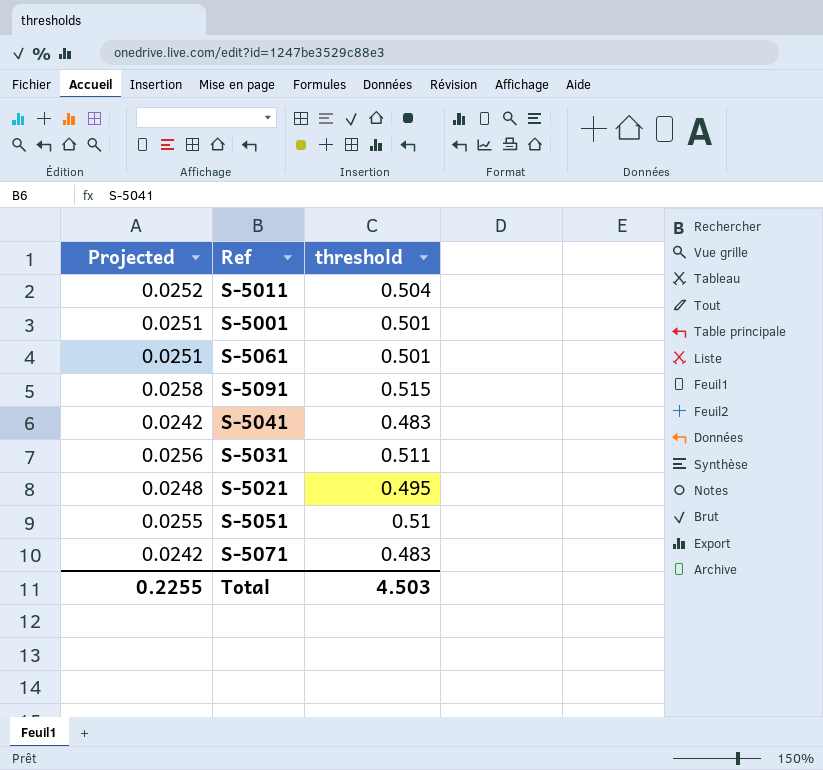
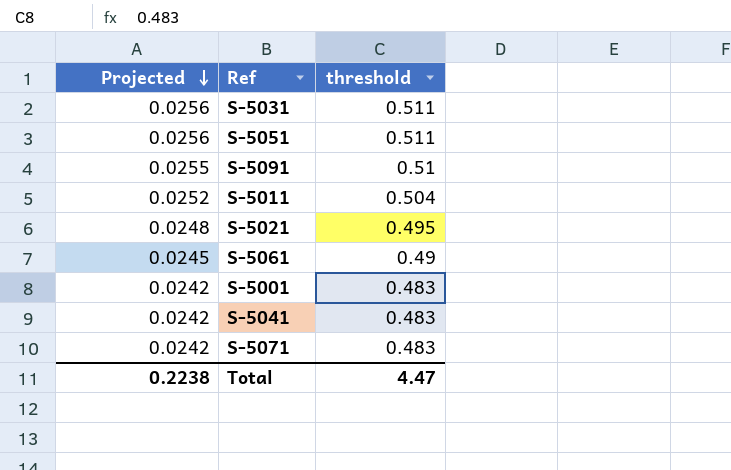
row order: none -> Projected descending
S-5051 | Projected: 0.0255 -> 0.0256
S-5051 | threshold: 0.51 -> 0.511
S-5091 | Projected: 0.0258 -> 0.0255
S-5091 | threshold: 0.515 -> 0.51
S-5061 | Projected: 0.0251 -> 0.0245
S-5061 | threshold: 0.501 -> 0.49
S-5001 | Projected: 0.0251 -> 0.0242
S-5001 | threshold: 0.501 -> 0.483
Total | Projected: 0.2255 -> 0.2238
Total | threshold: 4.503 -> 4.47

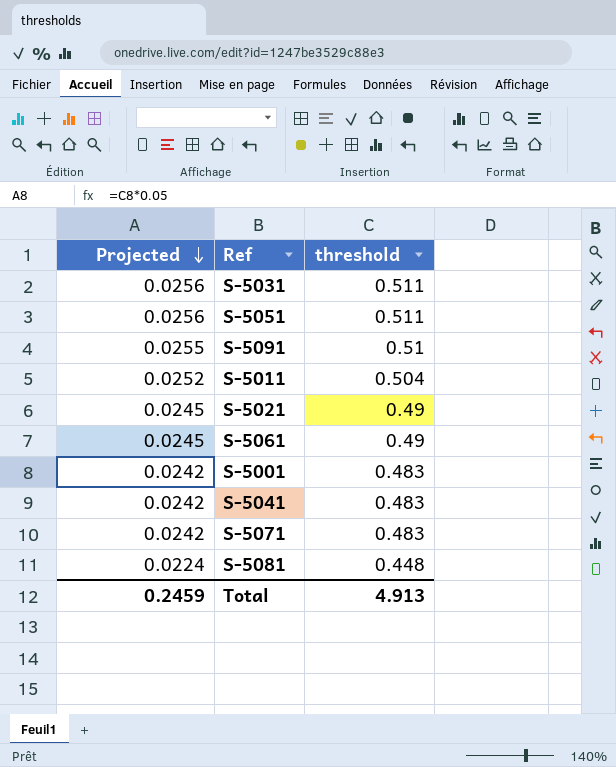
S-5021 | Projected: 0.0248 -> 0.0245
S-5021 | threshold: 0.495 -> 0.49
row S-5081: none -> 0.0224 | 0.448
Total | Projected: 0.2238 -> 0.2459
Total | threshold: 4.47 -> 4.913

